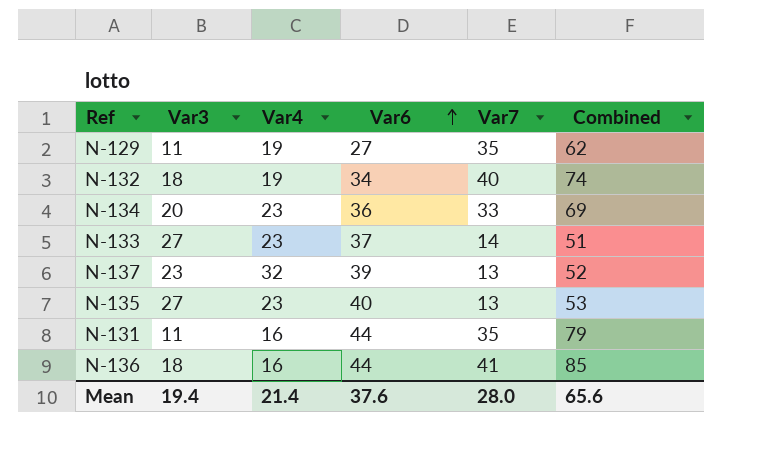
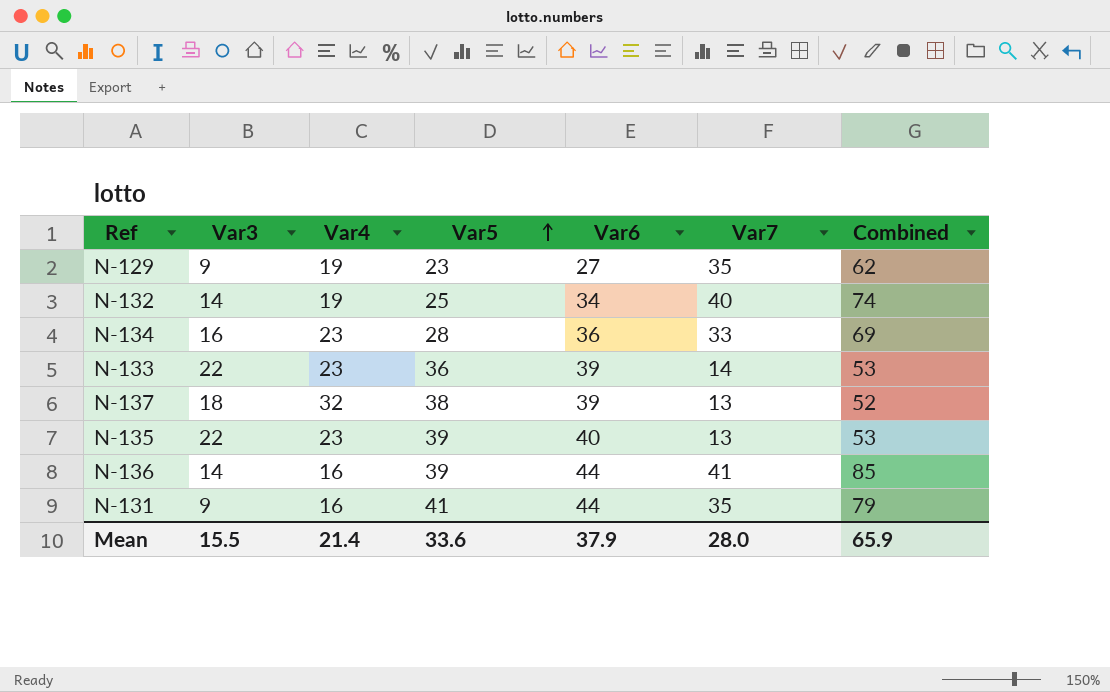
row order: Var6 ascending -> Var5 ascending
column Var5 | position: none -> 4
N-129 | Var3: 11 -> 9
N-132 | Var3: 18 -> 14
N-134 | Var3: 20 -> 16
N-133 | Var3: 27 -> 22
N-133 | Var6: 37 -> 39
N-133 | Combined: 51 -> 53
N-137 | Var3: 23 -> 18
N-135 | Var3: 27 -> 22
N-136 | Var3: 18 -> 14
N-131 | Var3: 11 -> 9
Mean | Var3: 19.4 -> 15.5
Mean | Var6: 37.6 -> 37.9
Mean | Combined: 65.6 -> 65.9

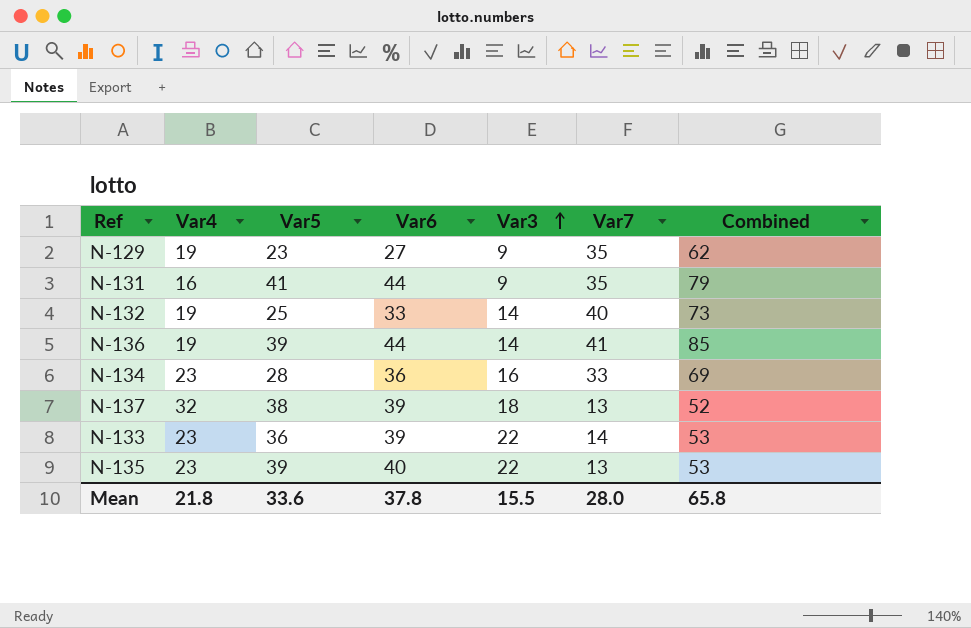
row order: Var5 ascending -> Var3 ascending
column Var3 | position: 2 -> 5
N-132 | Var6: 34 -> 33
N-132 | Combined: 74 -> 73
N-136 | Var4: 16 -> 19
Mean | Var4: 21.4 -> 21.8
Mean | Var6: 37.9 -> 37.8
Mean | Combined: 65.9 -> 65.8

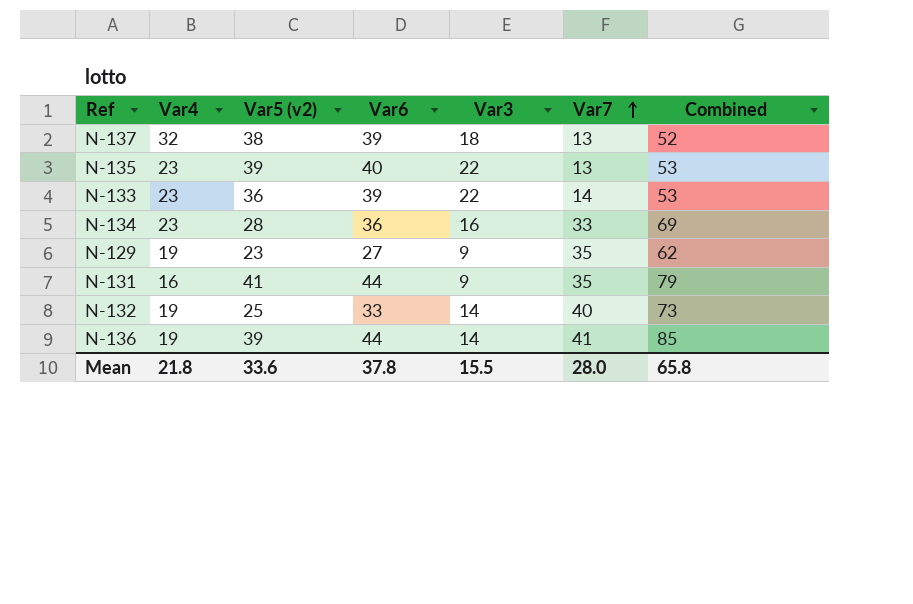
row order: Var3 ascending -> Var7 ascending
column name: Var5 -> Var5 (v2)

